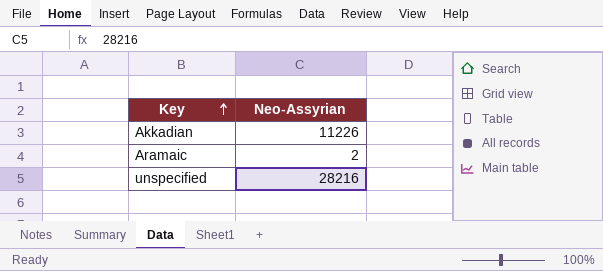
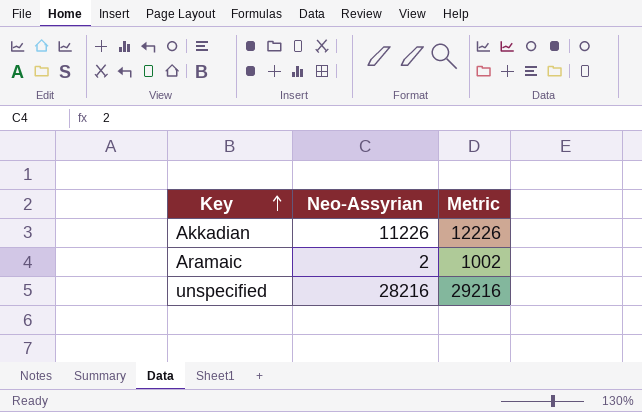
column Metric | formula: none -> [Neo-Assyrian] + 1000

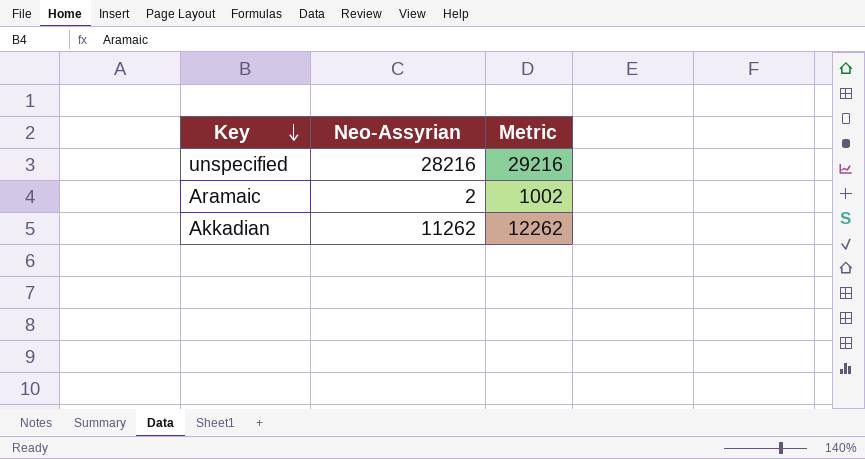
row order: Key ascending -> Key descending
Akkadian | Neo-Assyrian: 11226 -> 11262
Akkadian | Metric: 12226 -> 12262

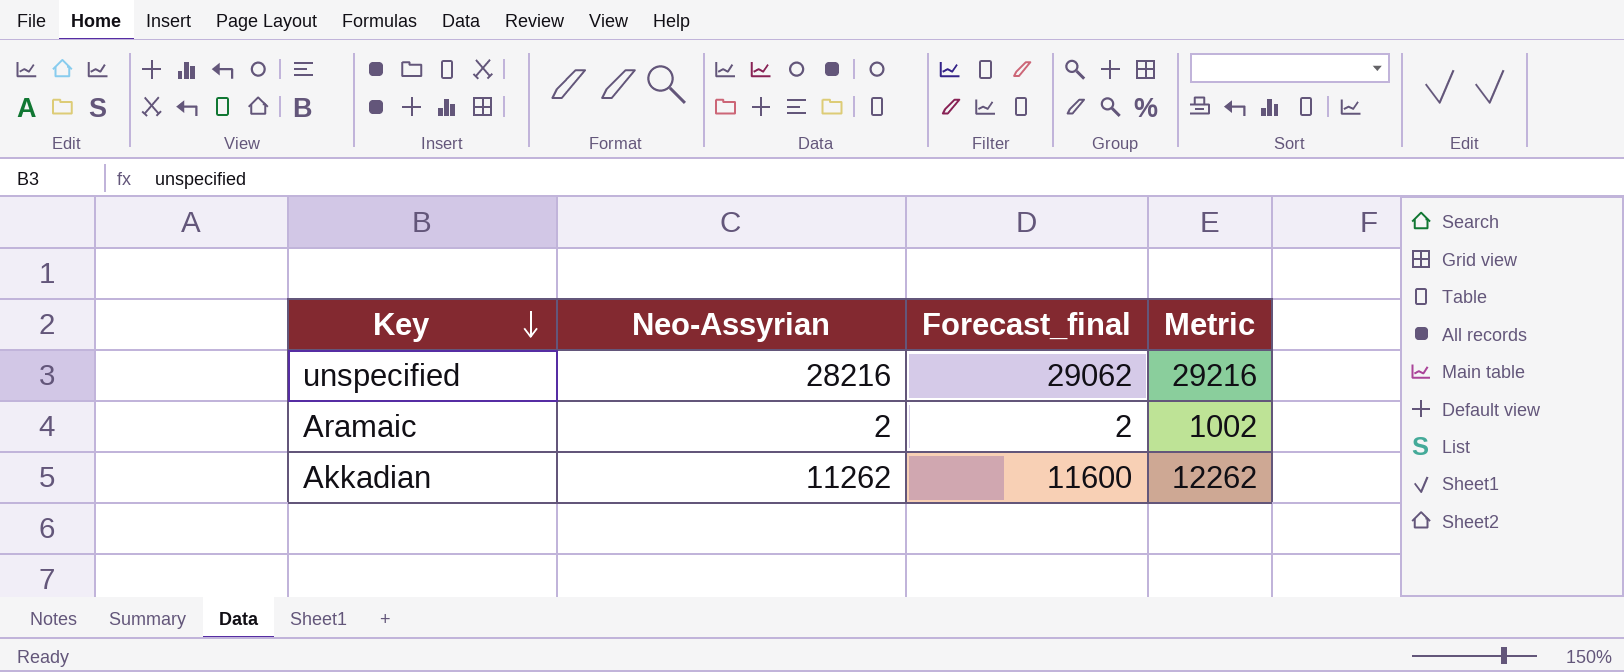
column Forecast_final | formula: none -> [Neo-Assyrian] * 1.03

